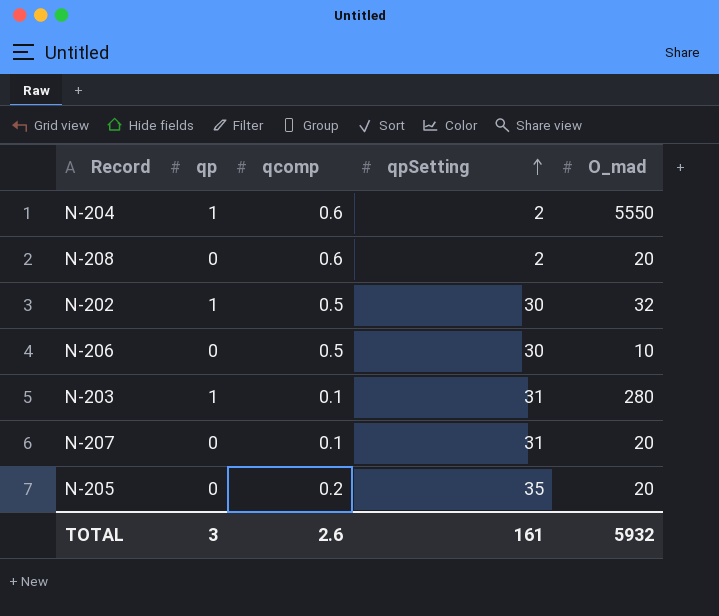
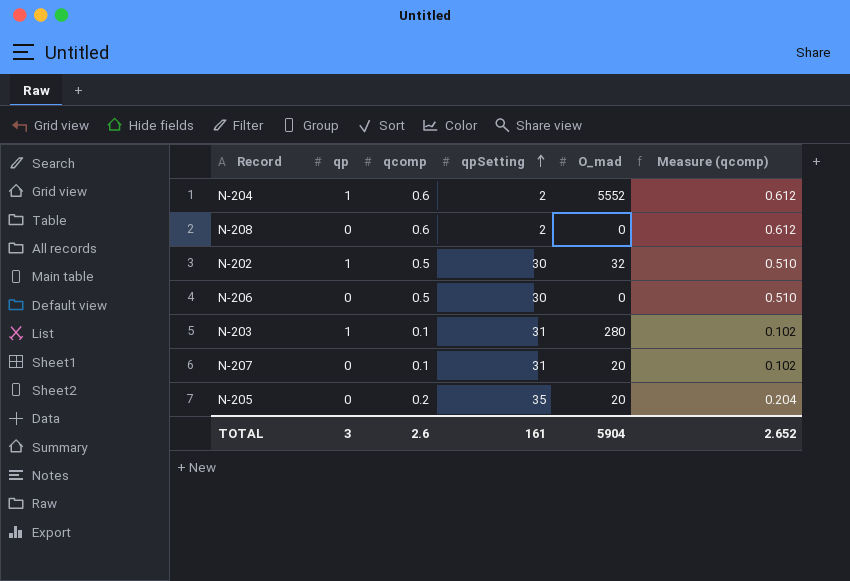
column Measure (qcomp) | formula: none -> [qcomp] * 1.02
N-204 | O_mad: 5550 -> 5552
N-208 | O_mad: 20 -> 0
N-206 | O_mad: 10 -> 0
TOTAL | O_mad: 5932 -> 5904

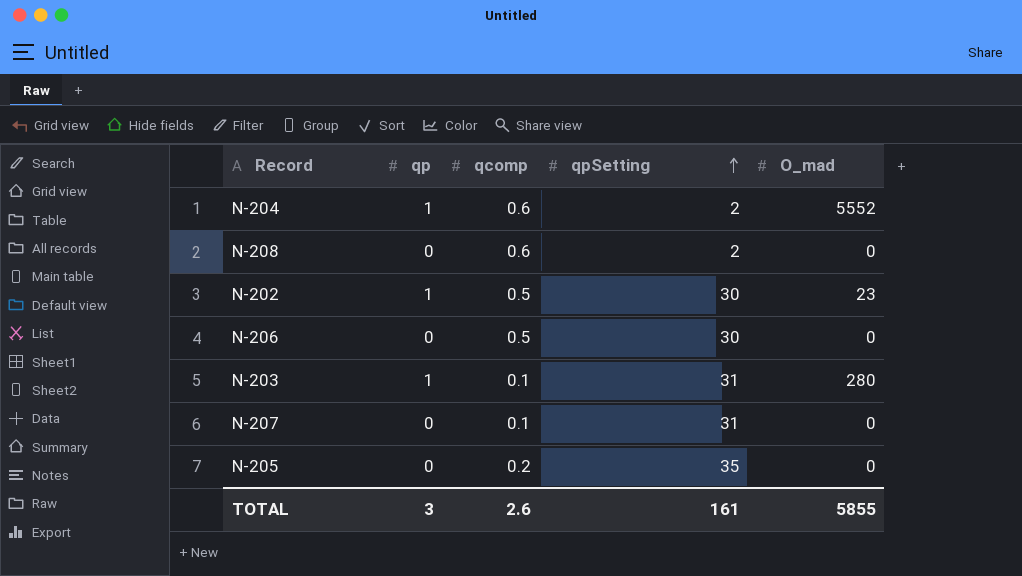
column Measure (qcomp) | formula: [qcomp] * 1.02 -> none
N-202 | O_mad: 32 -> 23
N-207 | O_mad: 20 -> 0
N-205 | O_mad: 20 -> 0
TOTAL | O_mad: 5904 -> 5855

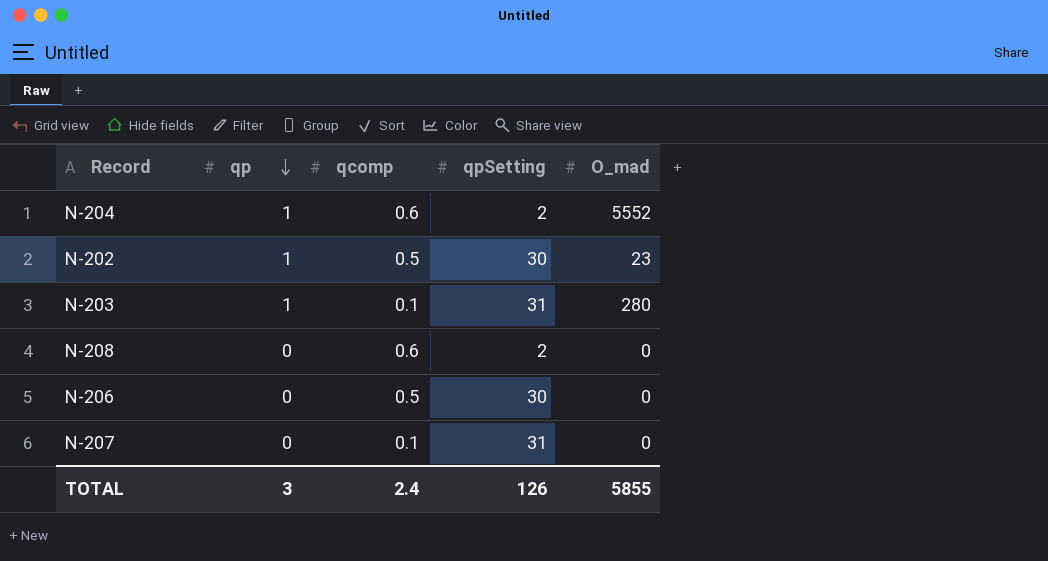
row order: qpSetting ascending -> qp descending
row N-205: 0 | 0.2 | 35 | 0 -> none
TOTAL | qcomp: 2.6 -> 2.4
TOTAL | qpSetting: 161 -> 126

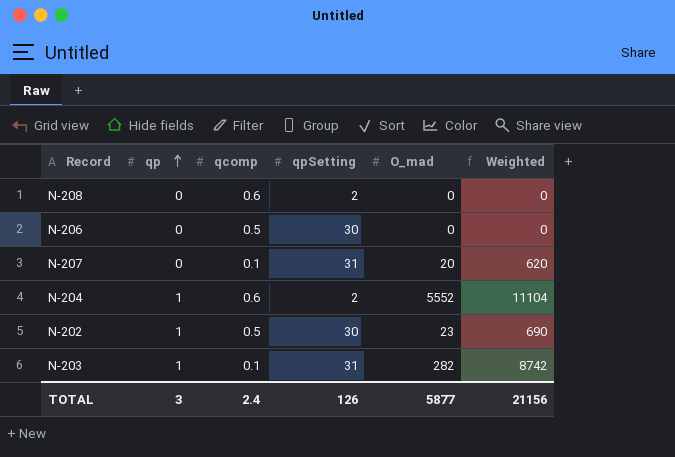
row order: qp descending -> qp ascending
column Weighted | formula: none -> [qpSetting] * [O_mad]
N-207 | O_mad: 0 -> 20
N-203 | O_mad: 280 -> 282
TOTAL | O_mad: 5855 -> 5877

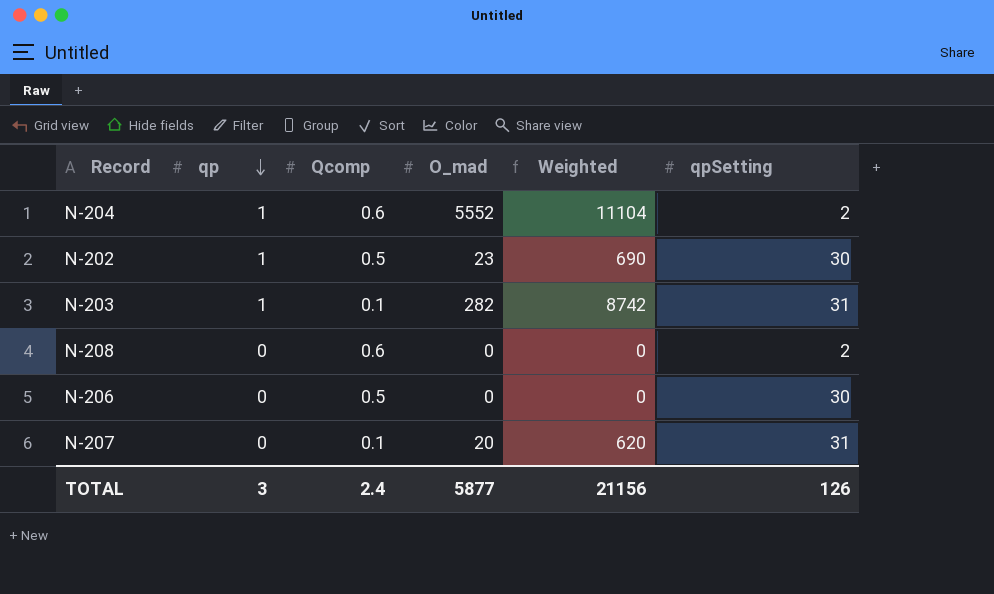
row order: qp ascending -> qp descending
column name: qcomp -> Qcomp
column qpSetting | position: 4 -> 6

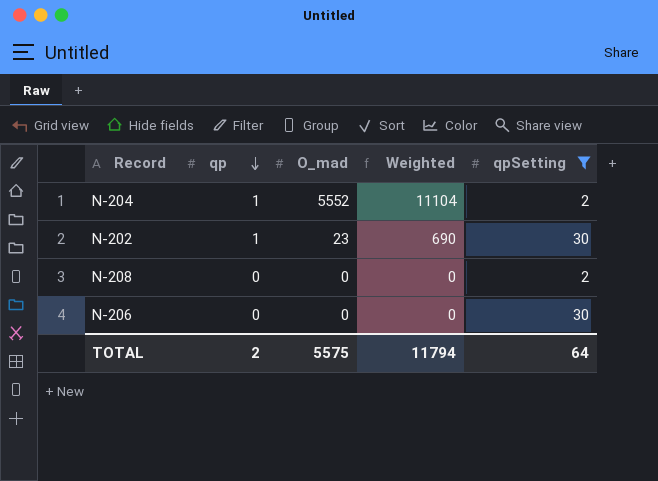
filter: none -> qpSetting != 31
column Qcomp | position: 3 -> none
TOTAL | qp: 3 -> 2
TOTAL | O_mad: 5877 -> 5575
TOTAL | Weighted: 21156 -> 11794
TOTAL | qpSetting: 126 -> 64

